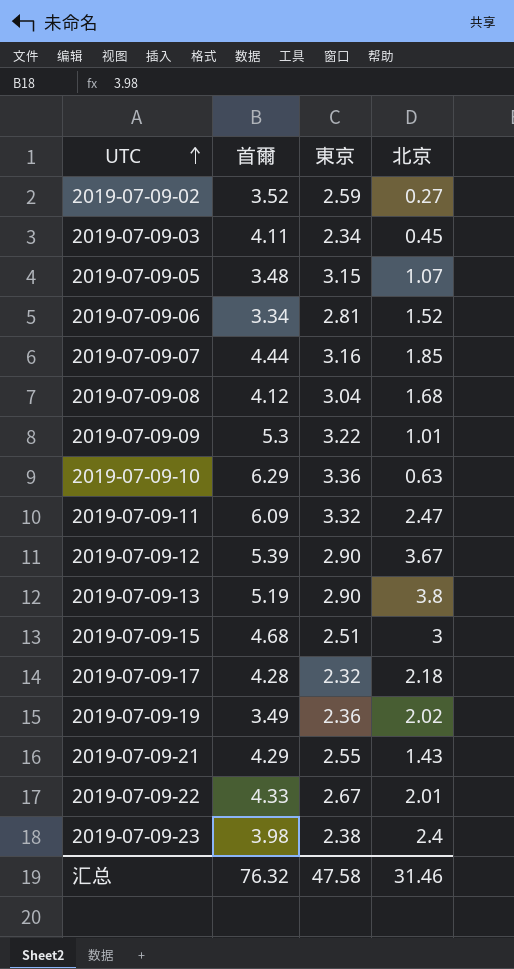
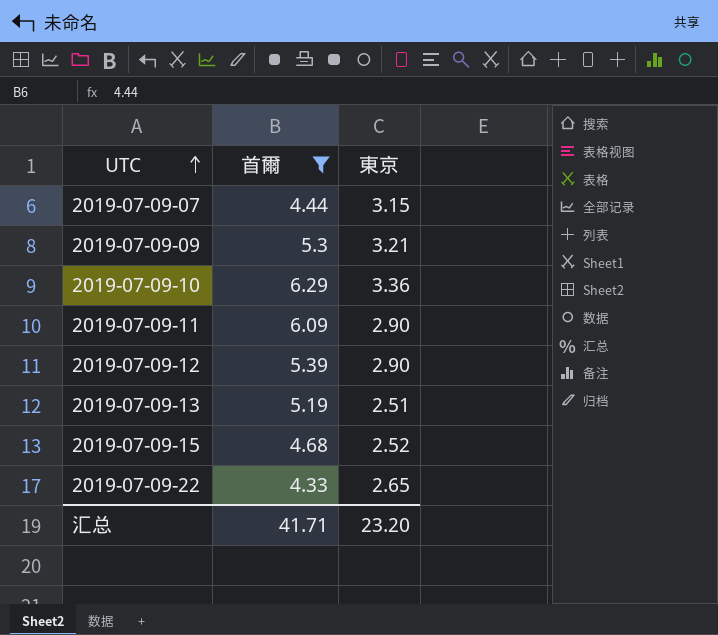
filter: none -> 首爾 >= 4.33
column 北京 | position: 4 -> none
2019-07-09-07 | 東京: 3.16 -> 3.15
2019-07-09-09 | 東京: 3.22 -> 3.21
2019-07-09-11 | 東京: 3.32 -> 2.90
2019-07-09-13 | 東京: 2.90 -> 2.51
2019-07-09-15 | 東京: 2.51 -> 2.52
2019-07-09-22 | 東京: 2.67 -> 2.65
汇总 | 首爾: 76.32 -> 41.71
汇总 | 東京: 47.58 -> 23.20

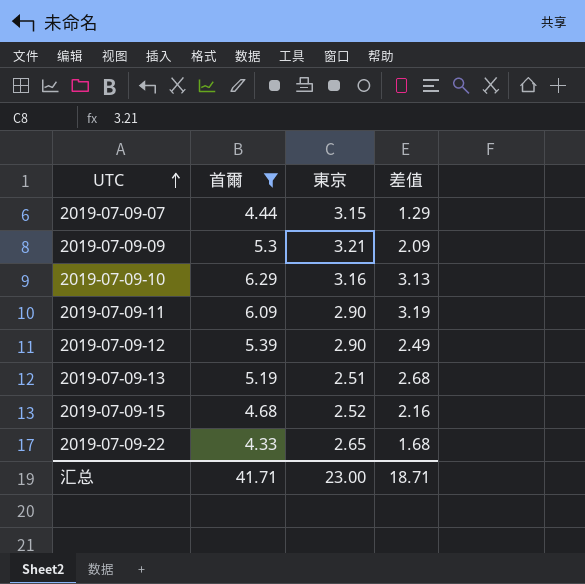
column 差值 | formula: none -> [首爾] - [東京]
2019-07-09-10 | 東京: 3.36 -> 3.16
汇总 | 東京: 23.20 -> 23.00

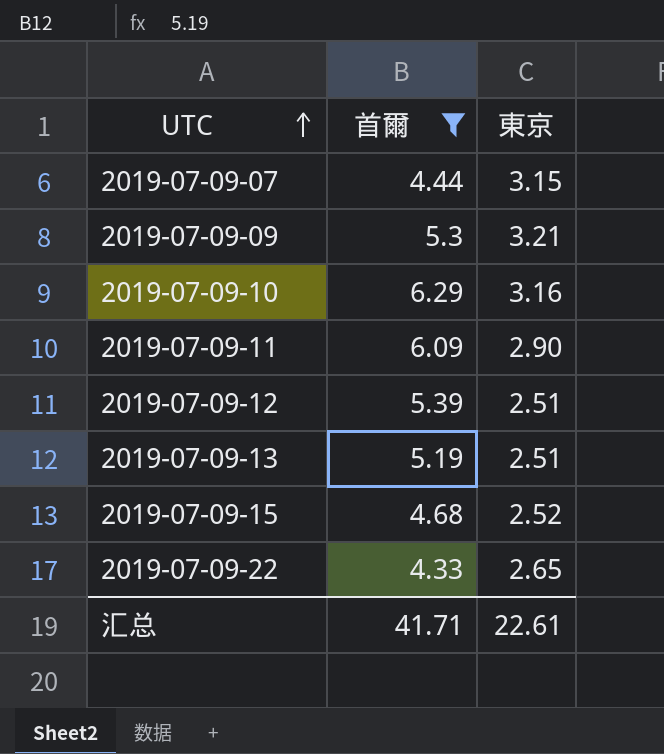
column 差值 | formula: [首爾] - [東京] -> none
2019-07-09-12 | 東京: 2.90 -> 2.51
汇总 | 東京: 23.00 -> 22.61

